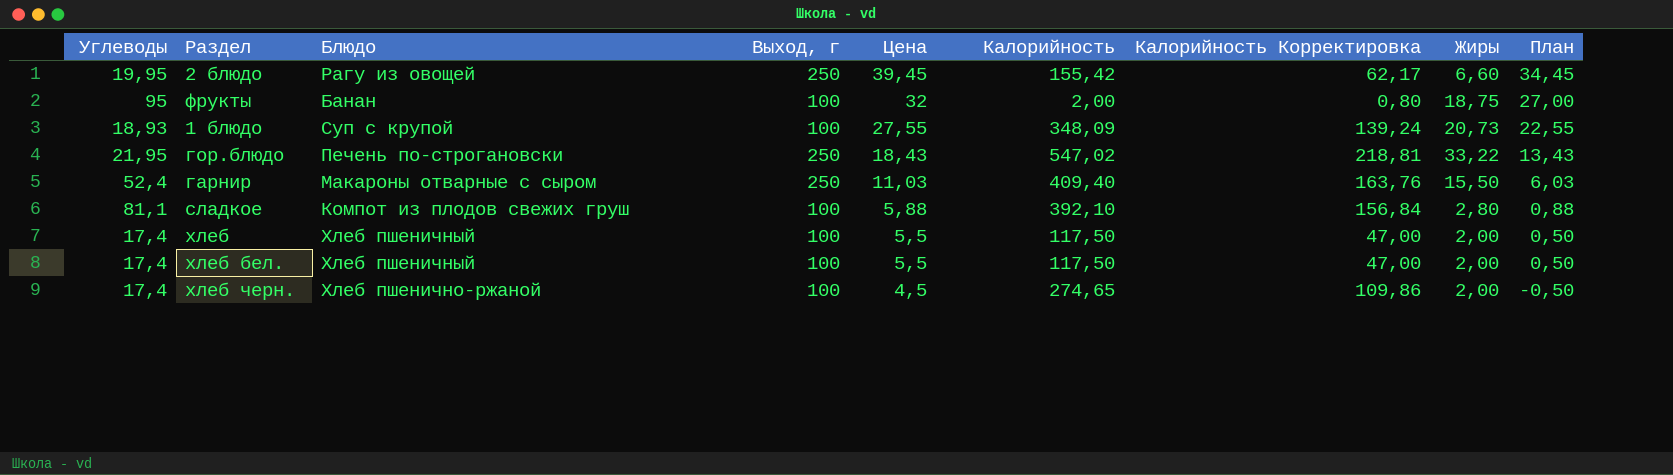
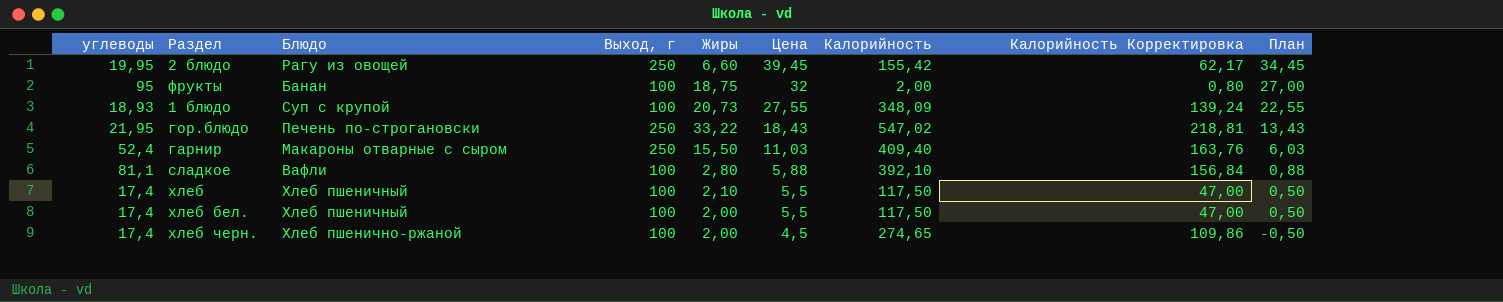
column name: Углеводы -> углеводы
column Жиры | position: 8 -> 5
сладкое | Блюдо: Компот из плодов свежих груш -> Вафли
хлеб | Жиры: 2,00 -> 2,10

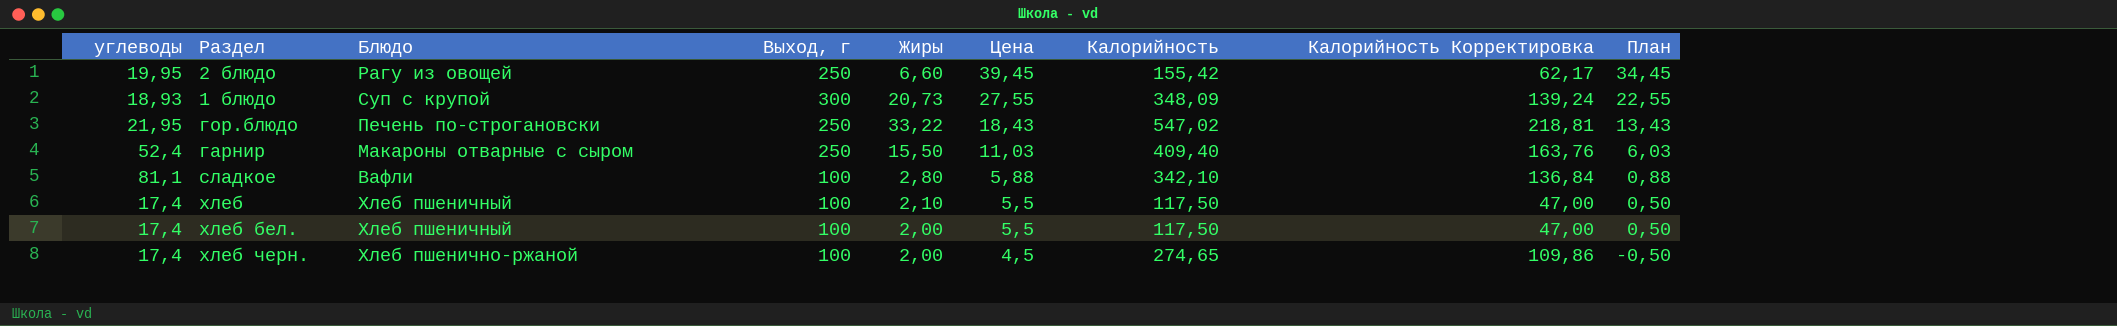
row фрукты: 95 | Банан | 100 | 18,75 | 32 | 2,00 | 0,80 | 27,00 -> none
1 блюдо | Выход, г: 100 -> 300
сладкое | Калорийность: 392,10 -> 342,10
сладкое | Калорийность Корректировка: 156,84 -> 136,84

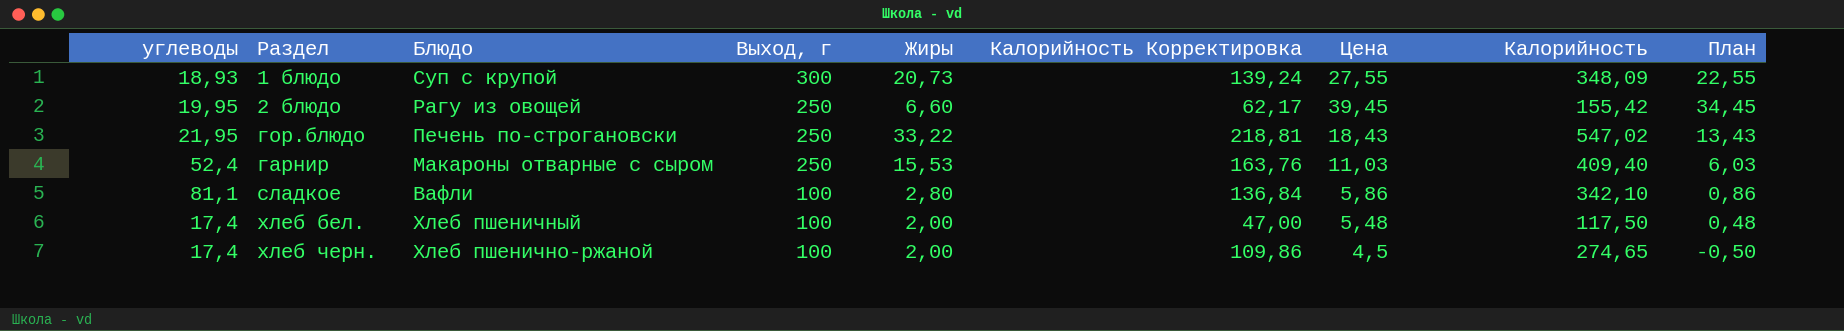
row order: Цена descending -> Выход, г descending
column Калорийность Корректировка | position: 8 -> 6
row хлеб: 17,4 | Хлеб пшеничный | 100 | 2,10 | 5,5 | 117,50 | 47,00 | 0,50 -> none
гарнир | Жиры: 15,50 -> 15,53
сладкое | Цена: 5,88 -> 5,86
сладкое | План: 0,88 -> 0,86
хлеб бел. | Цена: 5,5 -> 5,48
хлеб бел. | План: 0,50 -> 0,48

